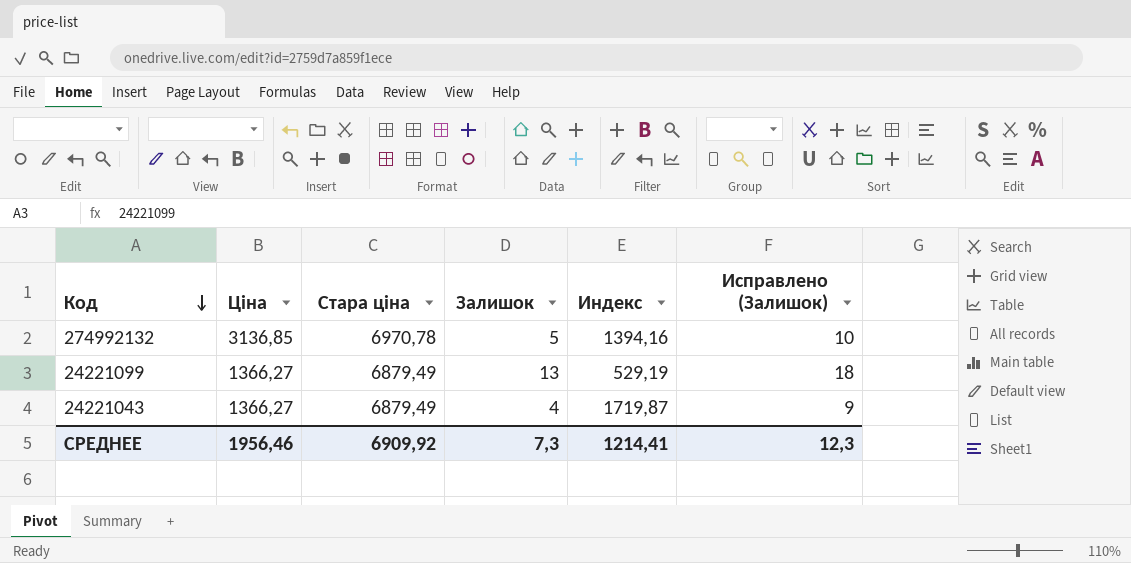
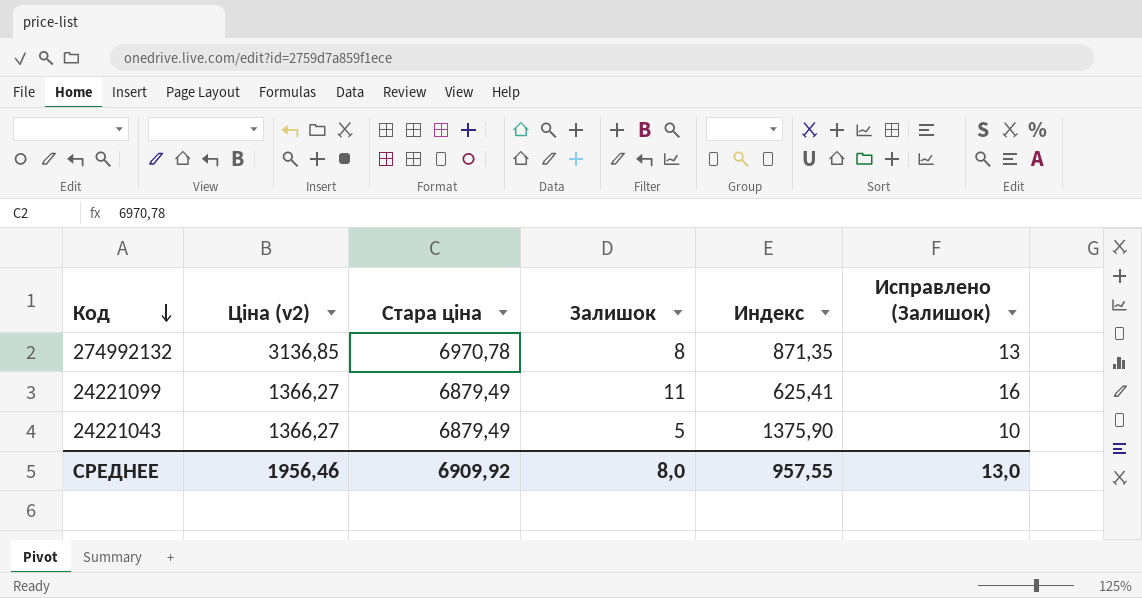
column name: Ціна -> Ціна (v2)
274992132 | Залишок: 5 -> 8
274992132 | Индекс: 1394,16 -> 871,35
274992132 | Исправлено (Залишок): 10 -> 13
24221099 | Залишок: 13 -> 11
24221099 | Индекс: 529,19 -> 625,41
24221099 | Исправлено (Залишок): 18 -> 16
24221043 | Залишок: 4 -> 5
24221043 | Индекс: 1719,87 -> 1375,90
24221043 | Исправлено (Залишок): 9 -> 10
СРЕДНЕЕ | Залишок: 7,3 -> 8,0
СРЕДНЕЕ | Индекс: 1214,41 -> 957,55
СРЕДНЕЕ | Исправлено (Залишок): 12,3 -> 13,0

